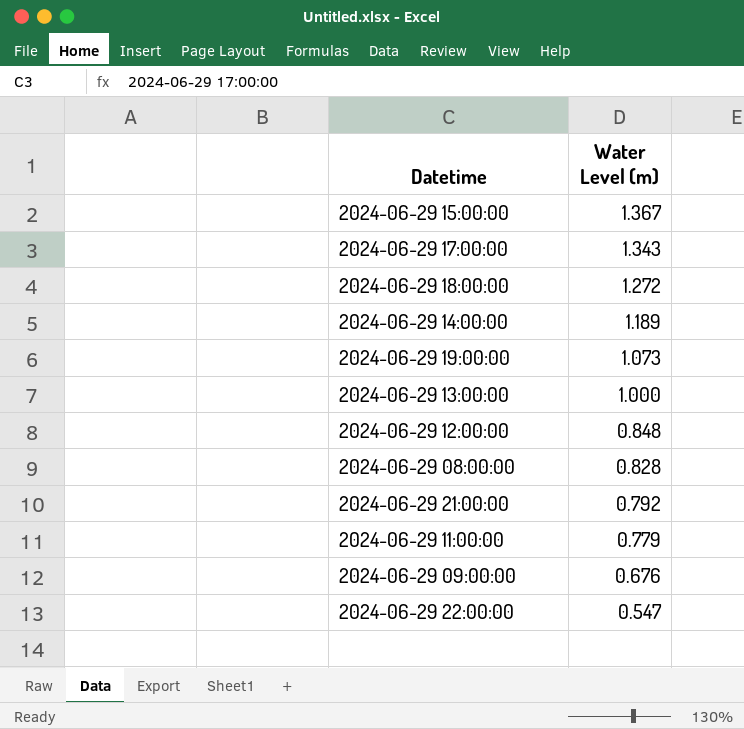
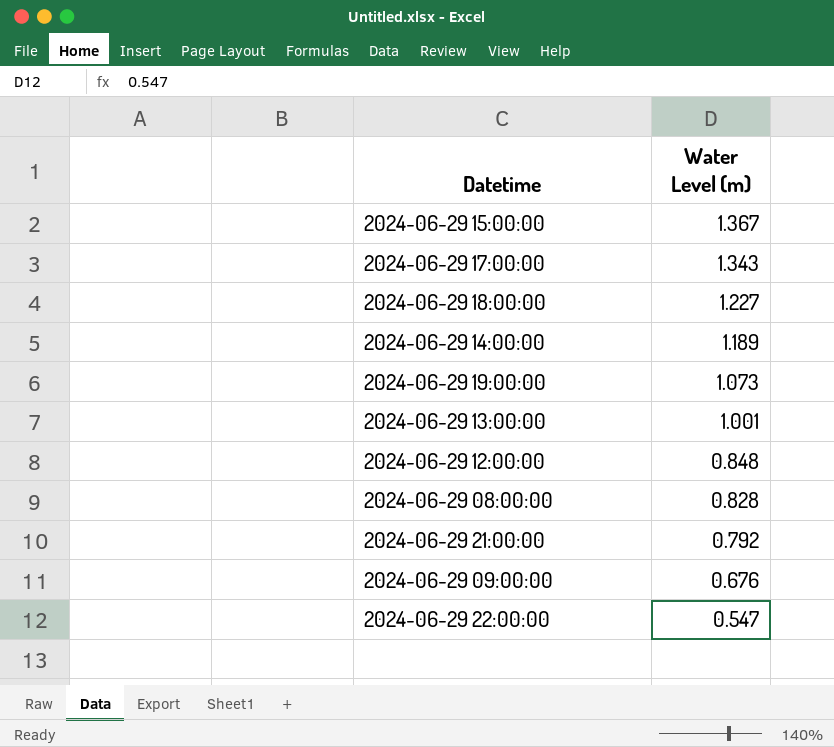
row 2024-06-29 11:00:00: 0.779 -> none
2024-06-29 18:00:00 | Water Level (m): 1.272 -> 1.227
2024-06-29 13:00:00 | Water Level (m): 1.000 -> 1.001

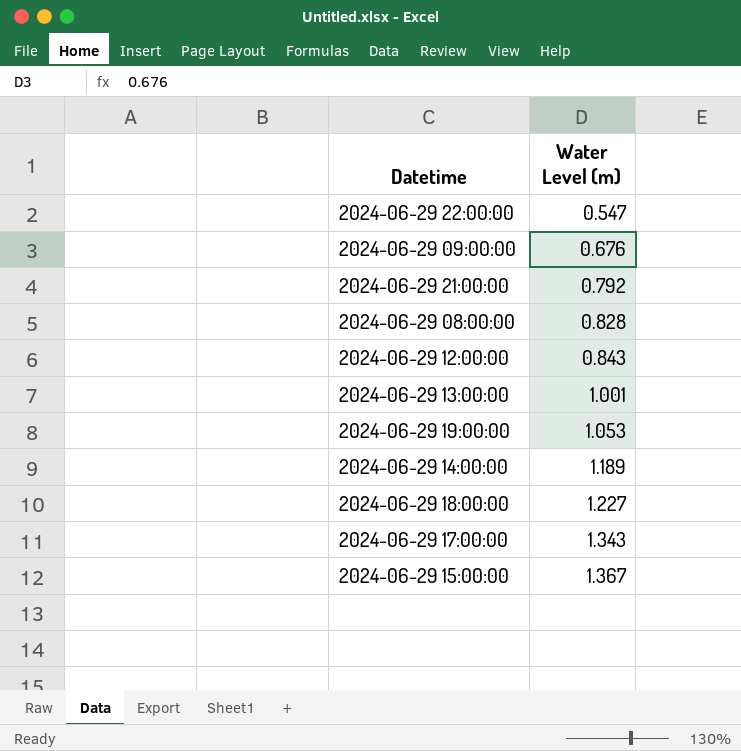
row order: Water Level (m) descending -> Water Level (m) ascending
2024-06-29 12:00:00 | Water Level (m): 0.848 -> 0.843
2024-06-29 19:00:00 | Water Level (m): 1.073 -> 1.053

